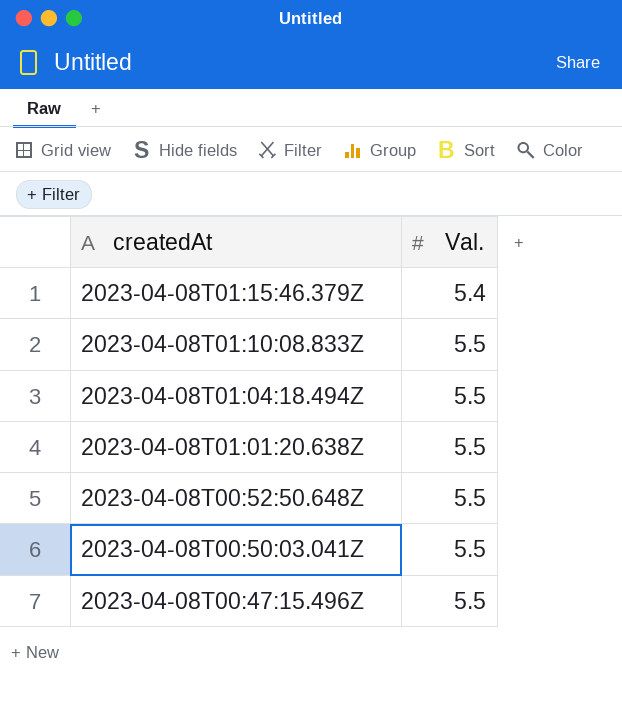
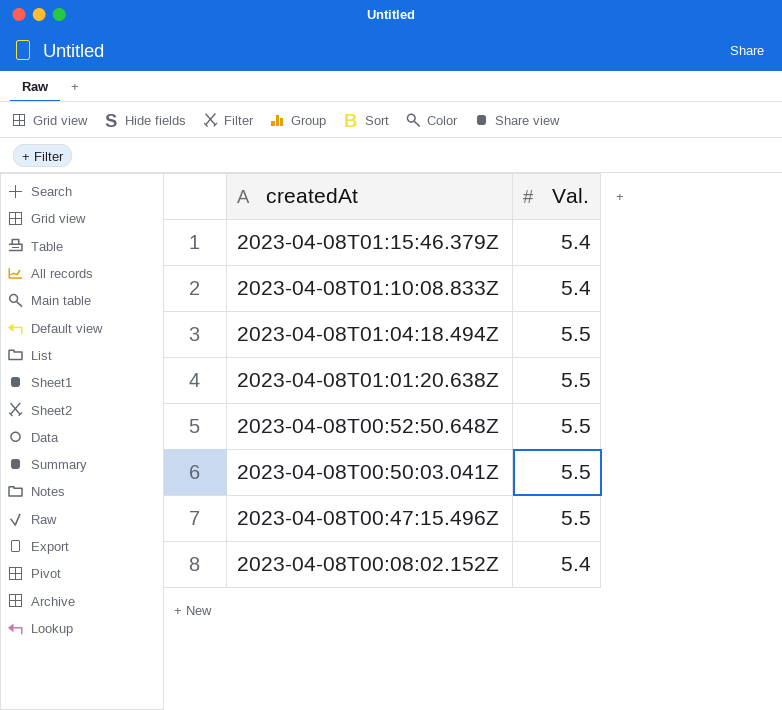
2023-04-08T01:10:08.833Z | Val.: 5.5 -> 5.4
row 2023-04-08T00:08:02.152Z: none -> 5.4

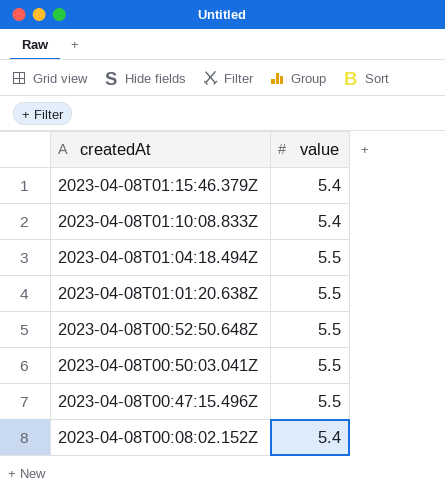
column name: Val. -> value

